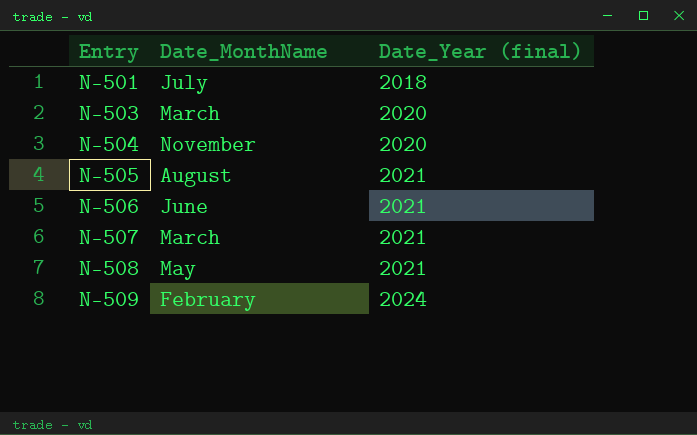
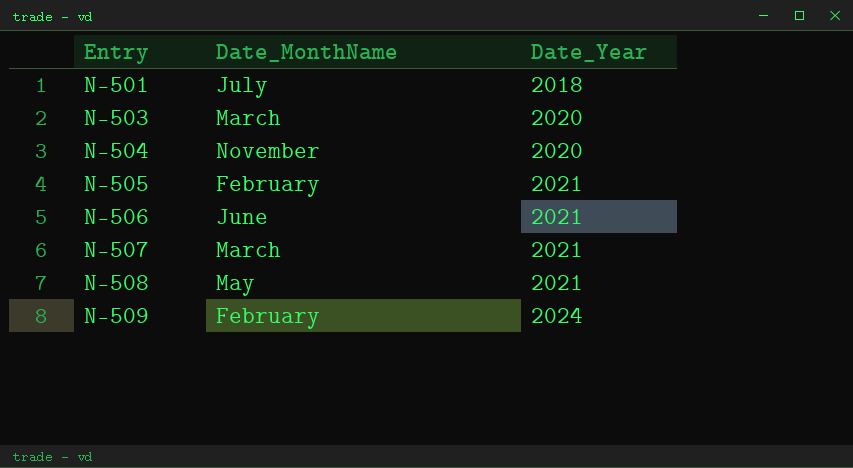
column name: Date_Year (final) -> Date_Year
N-505 | Date_MonthName: August -> February

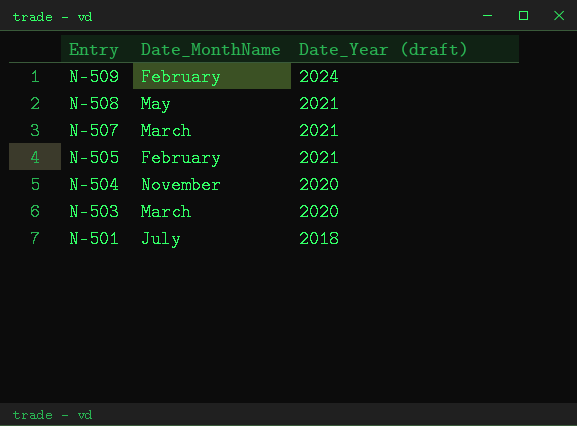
row order: Entry ascending -> Entry descending
column name: Date_Year -> Date_Year (draft)
row N-506: June | 2021 -> none

